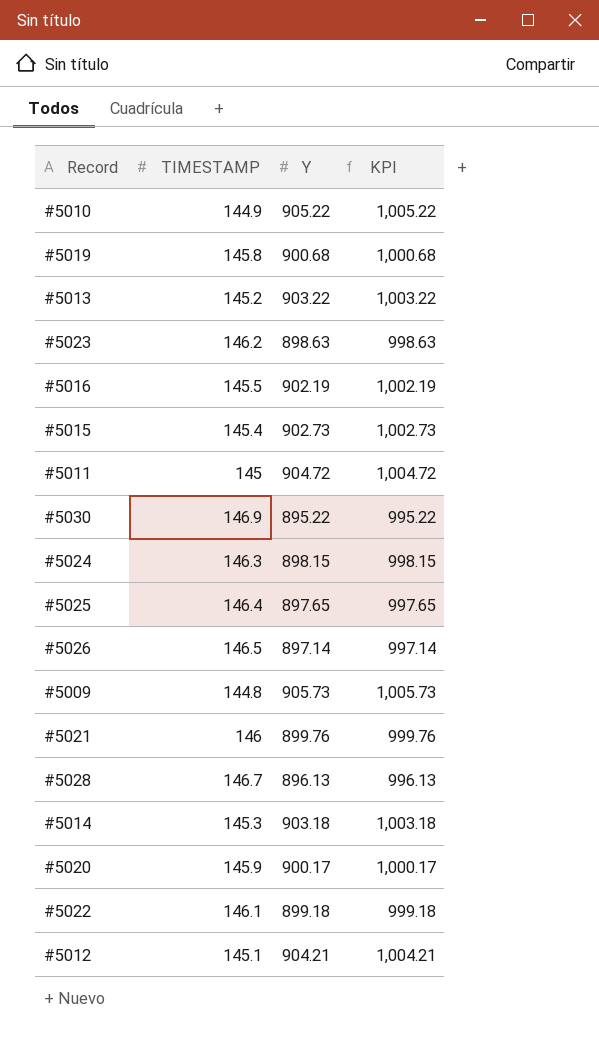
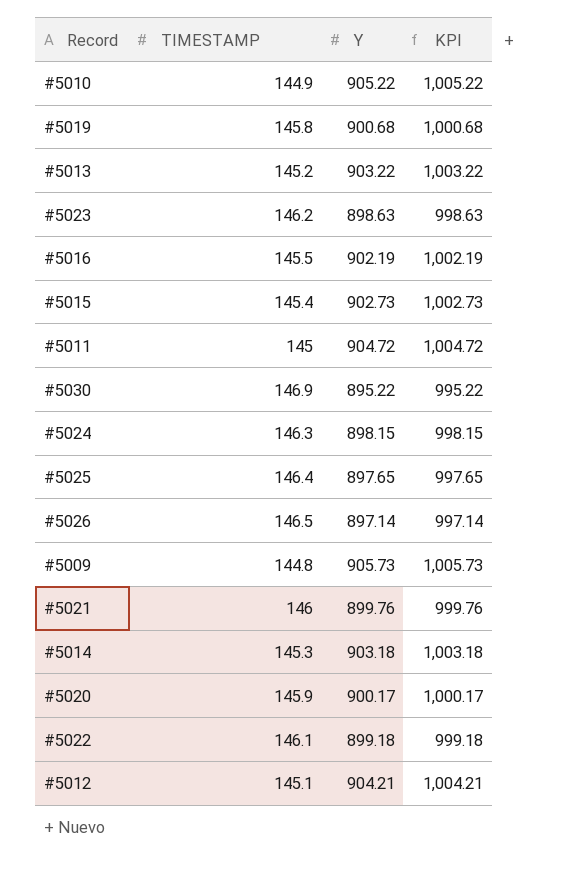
row #5028: 146.7 | 896.13 | 996.13 -> none

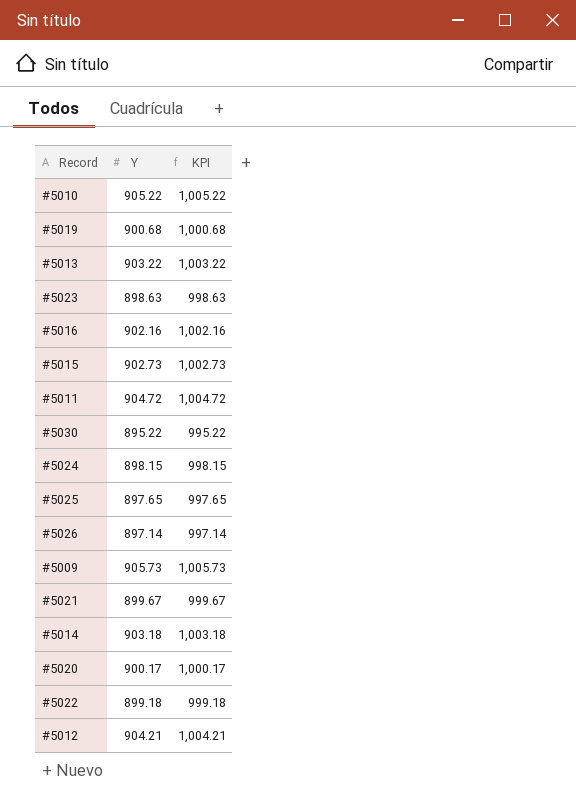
column TIMESTAMP | position: 2 -> none
#5016 | Y: 902.19 -> 902.16
#5016 | KPI: 1,002.19 -> 1,002.16
#5021 | Y: 899.76 -> 899.67
#5021 | KPI: 999.76 -> 999.67

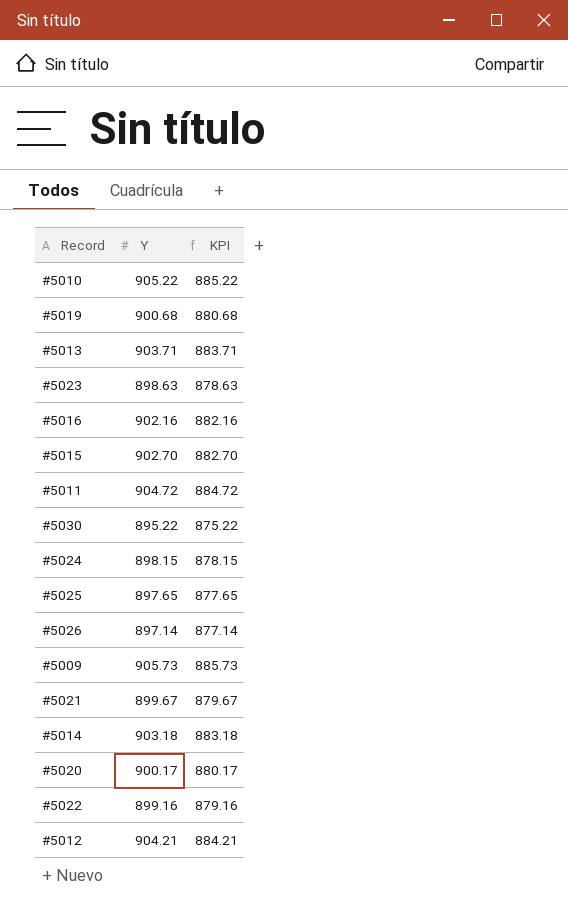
column KPI | formula: [Y] + 100 -> [Y] - 20
#5013 | Y: 903.22 -> 903.71
#5015 | Y: 902.73 -> 902.70
#5022 | Y: 899.18 -> 899.16

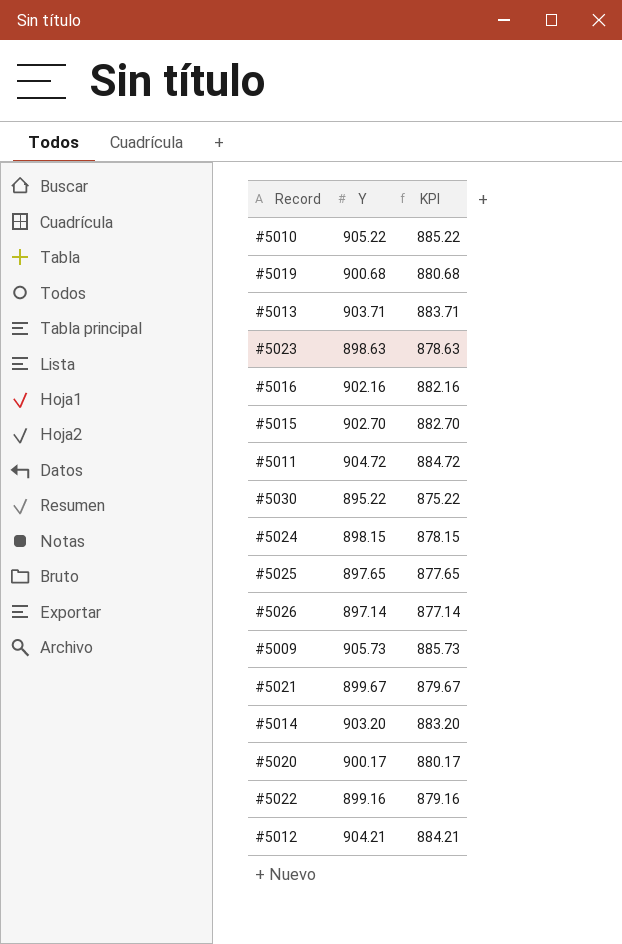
#5014 | Y: 903.18 -> 903.20
#5014 | KPI: 883.18 -> 883.20

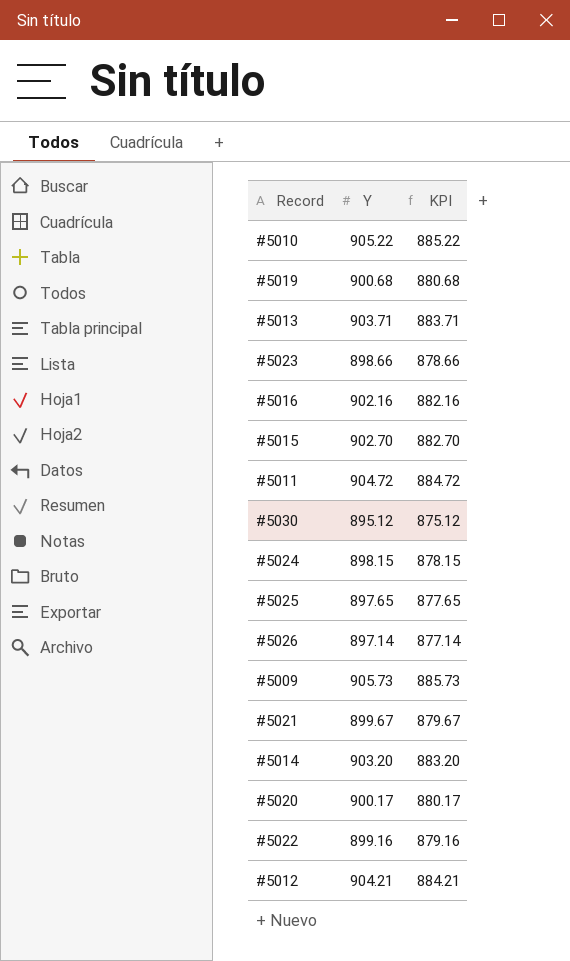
#5023 | Y: 898.63 -> 898.66
#5023 | KPI: 878.63 -> 878.66
#5030 | Y: 895.22 -> 895.12
#5030 | KPI: 875.22 -> 875.12

